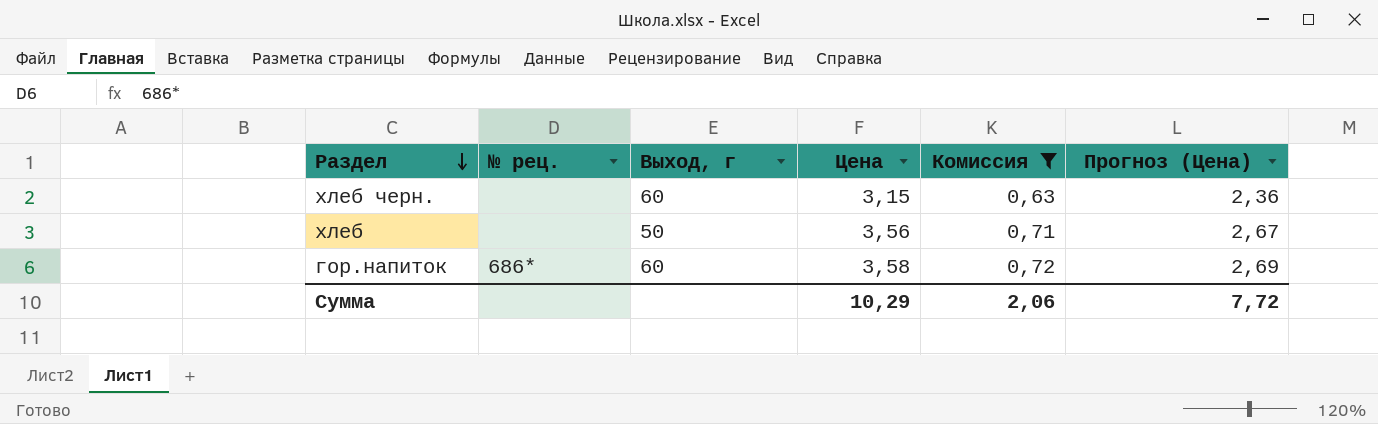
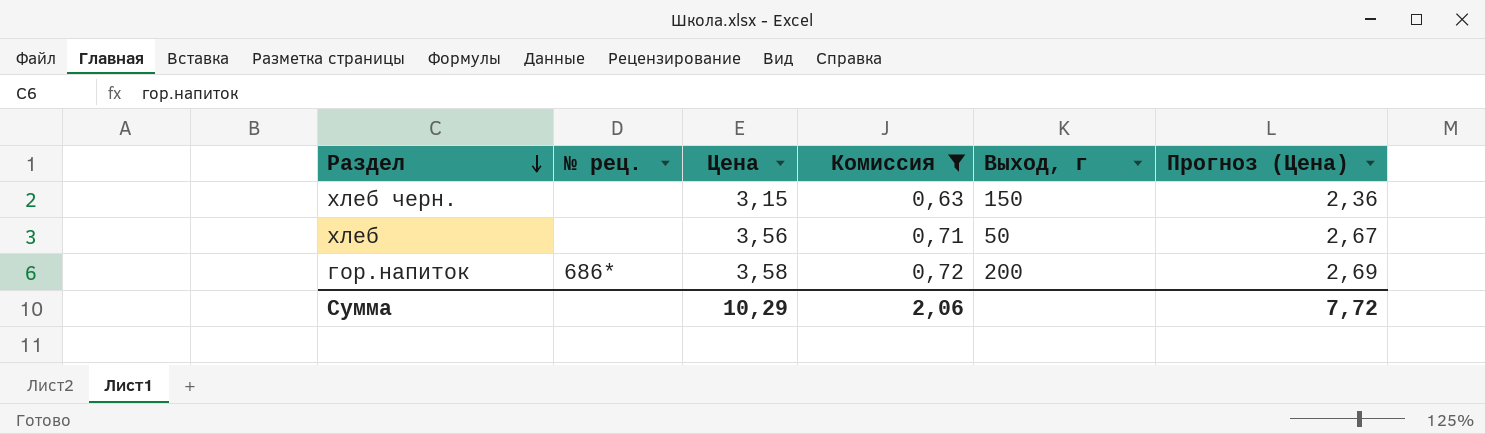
column Выход, г | position: 3 -> 5
хлеб черн. | Выход, г: 60 -> 150
гор.напиток | Выход, г: 60 -> 200

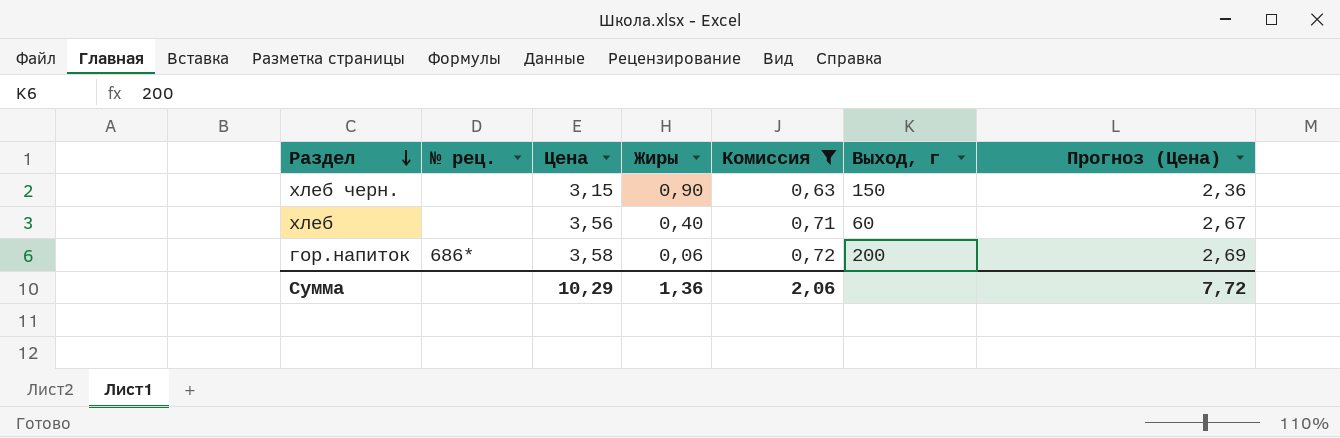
column Жиры | position: none -> 4
хлеб | Выход, г: 50 -> 60

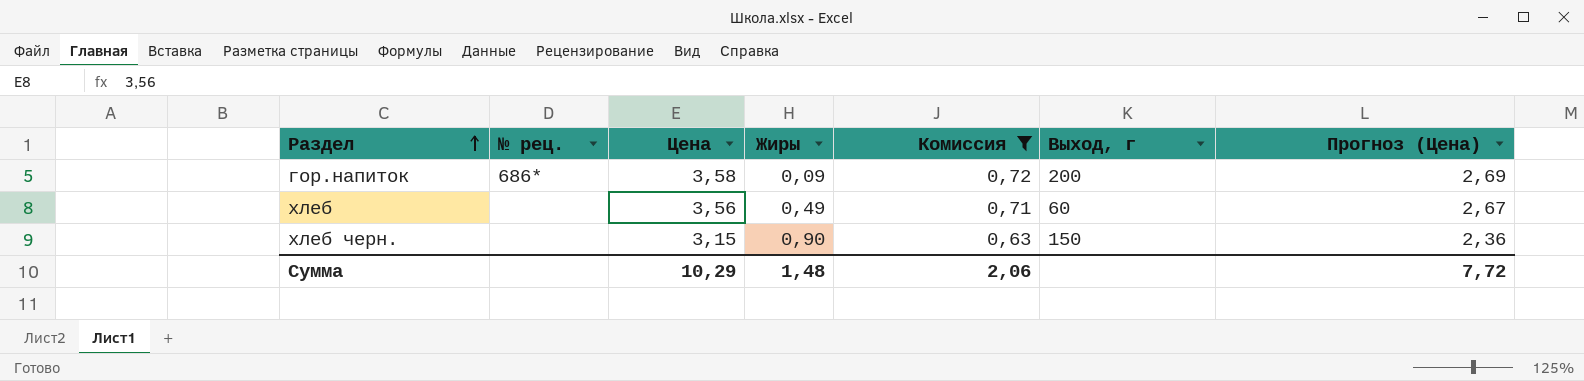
row order: Раздел descending -> Раздел ascending
гор.напиток | Жиры: 0,06 -> 0,09
хлеб | Жиры: 0,40 -> 0,49
Сумма | Жиры: 1,36 -> 1,48

